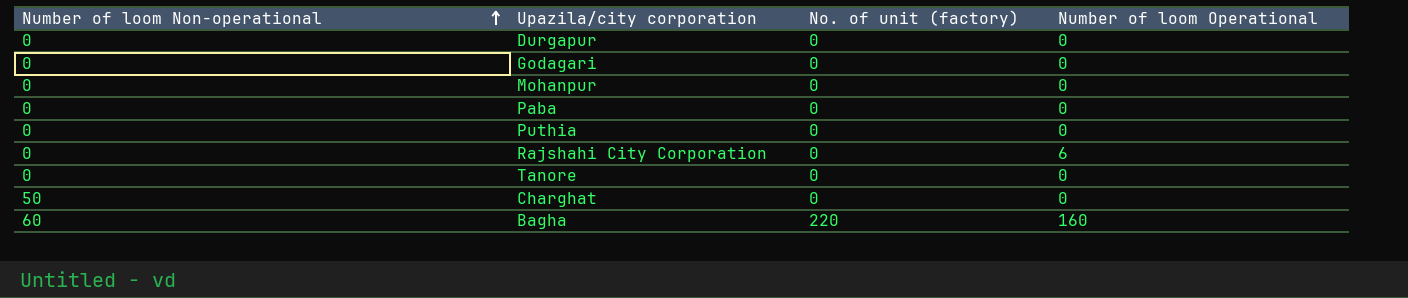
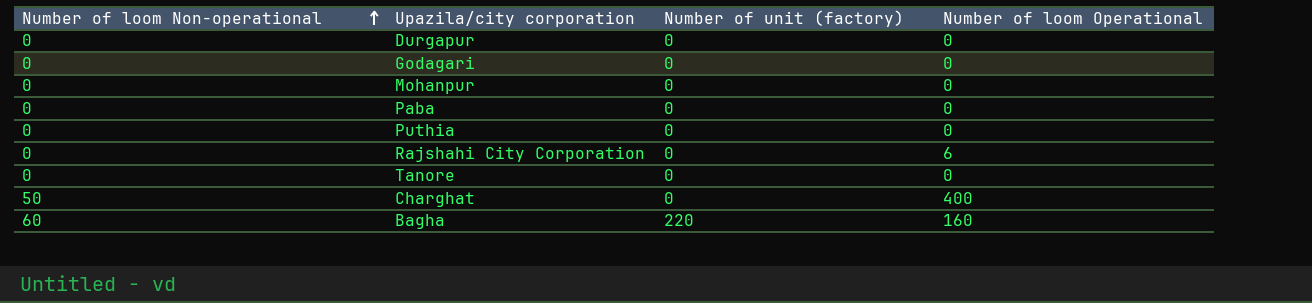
column name: No. of unit (factory) -> Number of unit (factory)
Charghat | Number of loom Operational: 0 -> 400

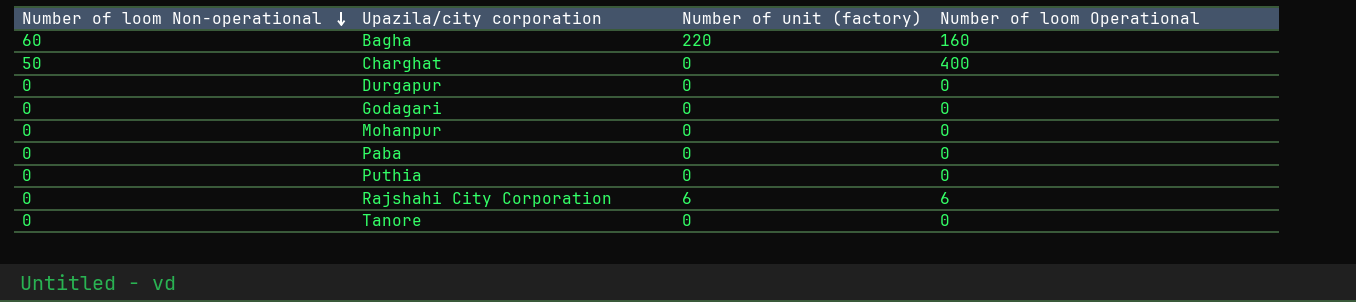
row order: Number of loom Non-operational ascending -> Number of loom Non-operational descending
Rajshahi City Corporation | Number of unit (factory): 0 -> 6

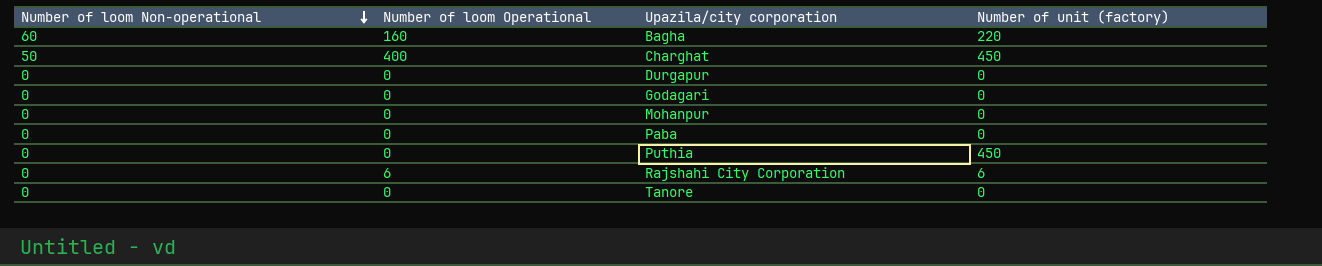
column Number of loom Operational | position: 4 -> 2
Charghat | Number of unit (factory): 0 -> 450
Puthia | Number of unit (factory): 0 -> 450

